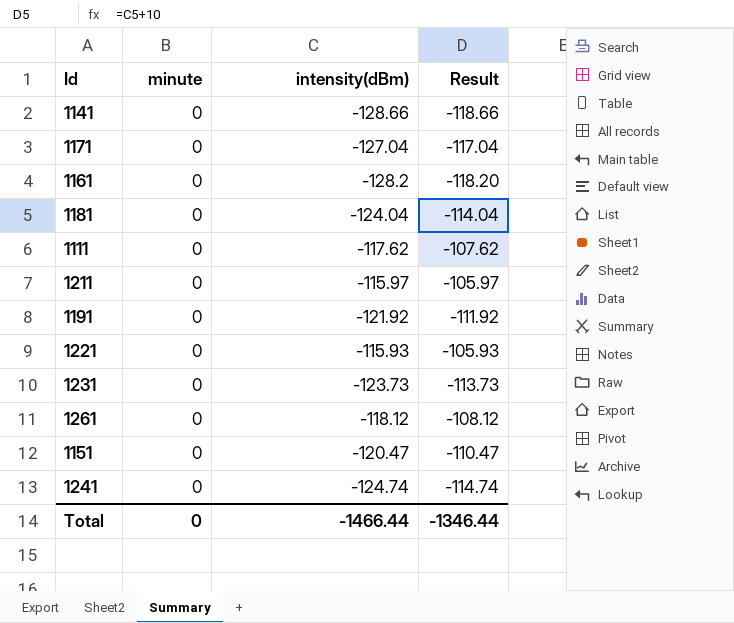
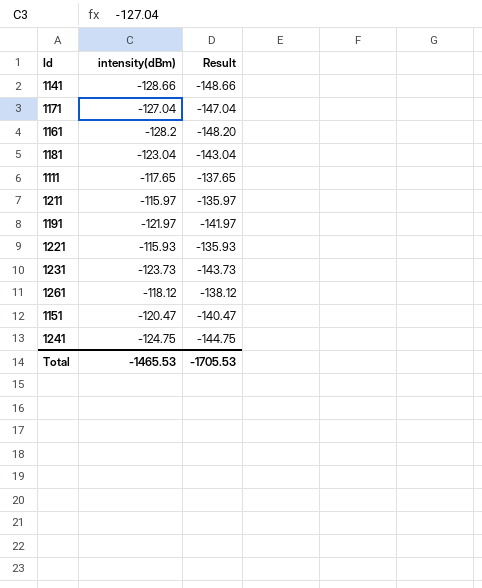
column minute | position: 2 -> none
column Result | formula: [intensity(dBm)] + 10 -> [intensity(dBm)] - 20
1181 | intensity(dBm): -124.04 -> -123.04
1111 | intensity(dBm): -117.62 -> -117.65
1191 | intensity(dBm): -121.92 -> -121.97
1241 | intensity(dBm): -124.74 -> -124.75
Total | intensity(dBm): -1466.44 -> -1465.53
Total | Result: -1346.44 -> -1705.53

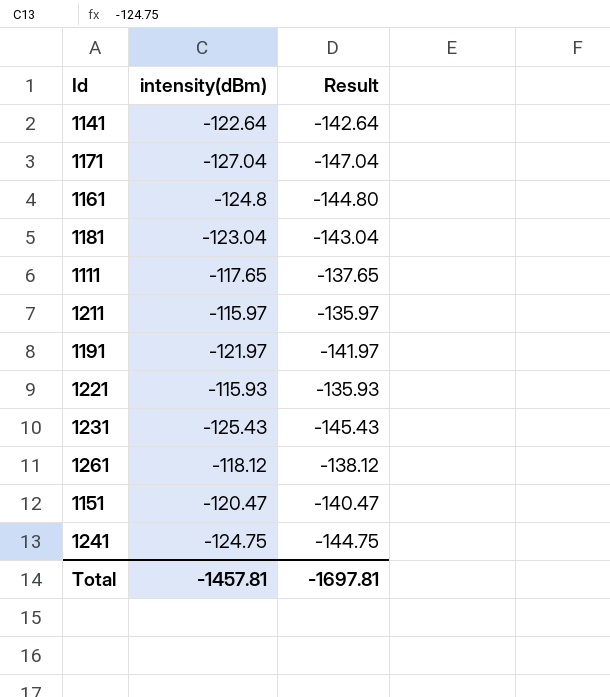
1141 | intensity(dBm): -128.66 -> -122.64
1141 | Result: -148.66 -> -142.64
1161 | intensity(dBm): -128.2 -> -124.8
1161 | Result: -148.20 -> -144.80
1231 | intensity(dBm): -123.73 -> -125.43
1231 | Result: -143.73 -> -145.43
Total | intensity(dBm): -1465.53 -> -1457.81
Total | Result: -1705.53 -> -1697.81

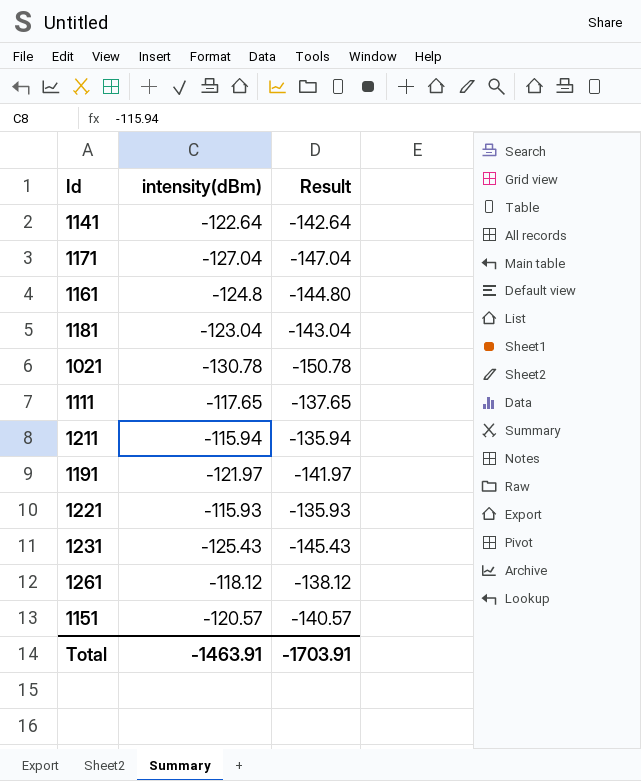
row 1241: -124.75 | -144.75 -> none
row 1021: none -> -130.78 | -150.78
1211 | intensity(dBm): -115.97 -> -115.94
1211 | Result: -135.97 -> -135.94
1151 | intensity(dBm): -120.47 -> -120.57
1151 | Result: -140.47 -> -140.57
Total | intensity(dBm): -1457.81 -> -1463.91
Total | Result: -1697.81 -> -1703.91

